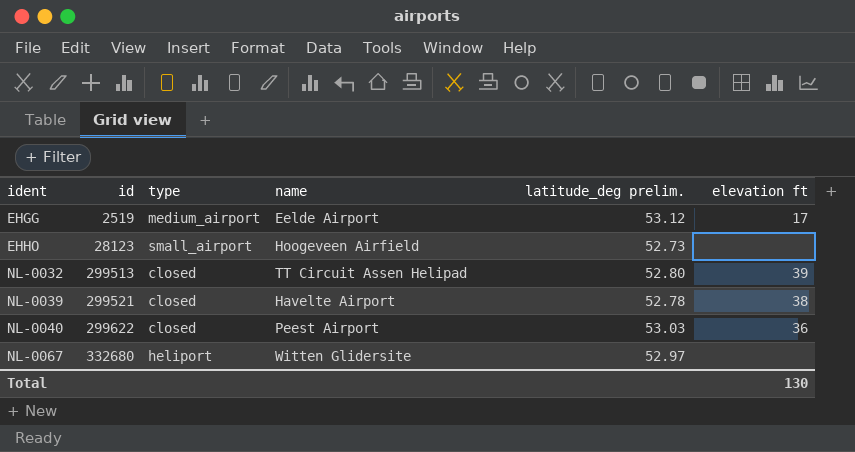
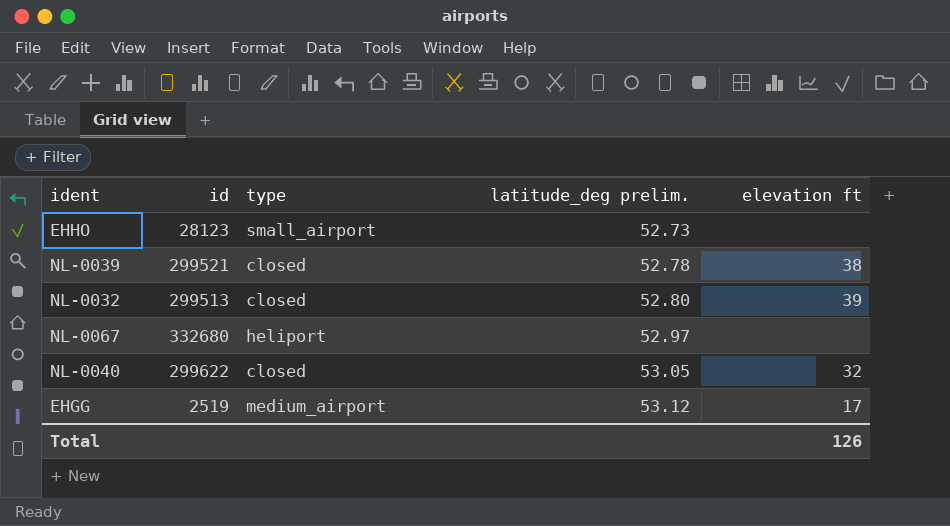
row order: ident ascending -> latitude_deg prelim. ascending
column name | position: 4 -> none
NL-0040 | latitude_deg prelim.: 53.03 -> 53.05
NL-0040 | elevation ft: 36 -> 32
Total | elevation ft: 130 -> 126

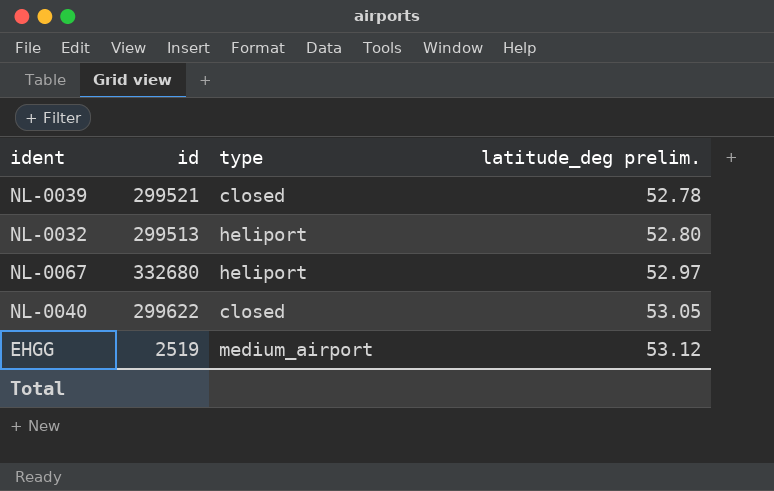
column elevation ft | position: 5 -> none
row EHHO: 28123 | small_airport | 52.73 | none -> none
NL-0032 | type: closed -> heliport

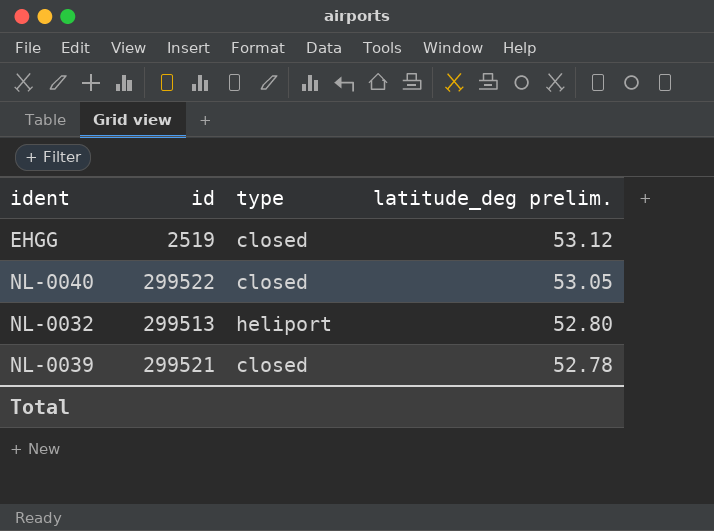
row order: latitude_deg prelim. ascending -> latitude_deg prelim. descending
row NL-0067: 332680 | heliport | 52.97 -> none
EHGG | type: medium_airport -> closed
NL-0040 | id: 299622 -> 299522

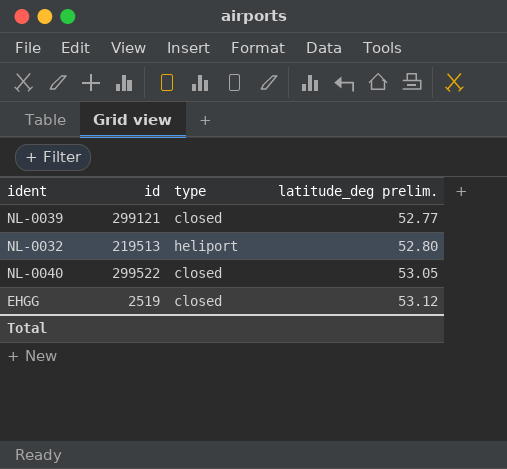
row order: latitude_deg prelim. descending -> latitude_deg prelim. ascending
NL-0039 | id: 299521 -> 299121
NL-0039 | latitude_deg prelim.: 52.78 -> 52.77
NL-0032 | id: 299513 -> 219513

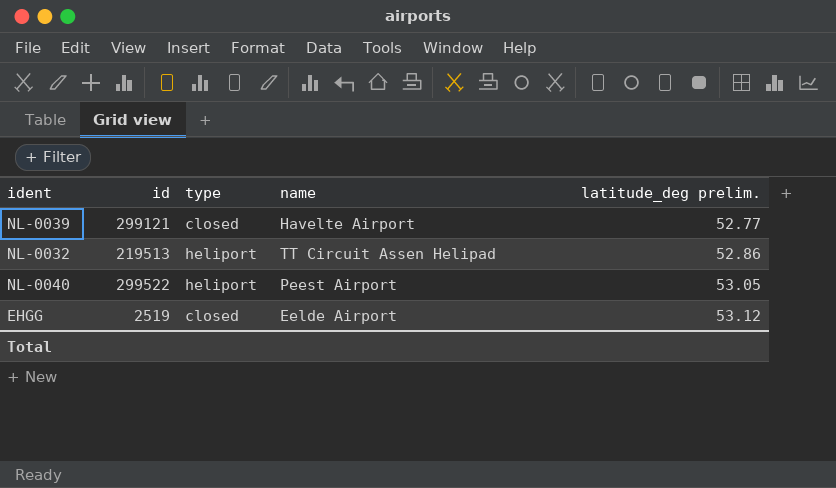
column name | position: none -> 4
NL-0032 | latitude_deg prelim.: 52.80 -> 52.86
NL-0040 | type: closed -> heliport

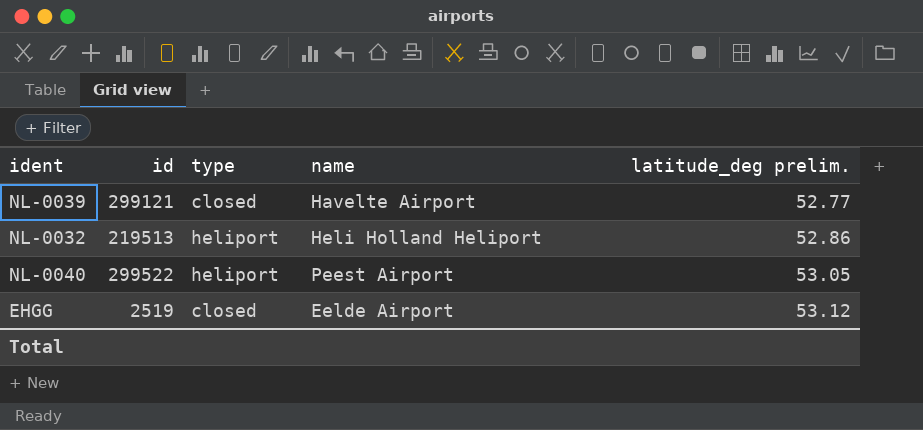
NL-0032 | name: TT Circuit Assen Helipad -> Heli Holland Heliport

